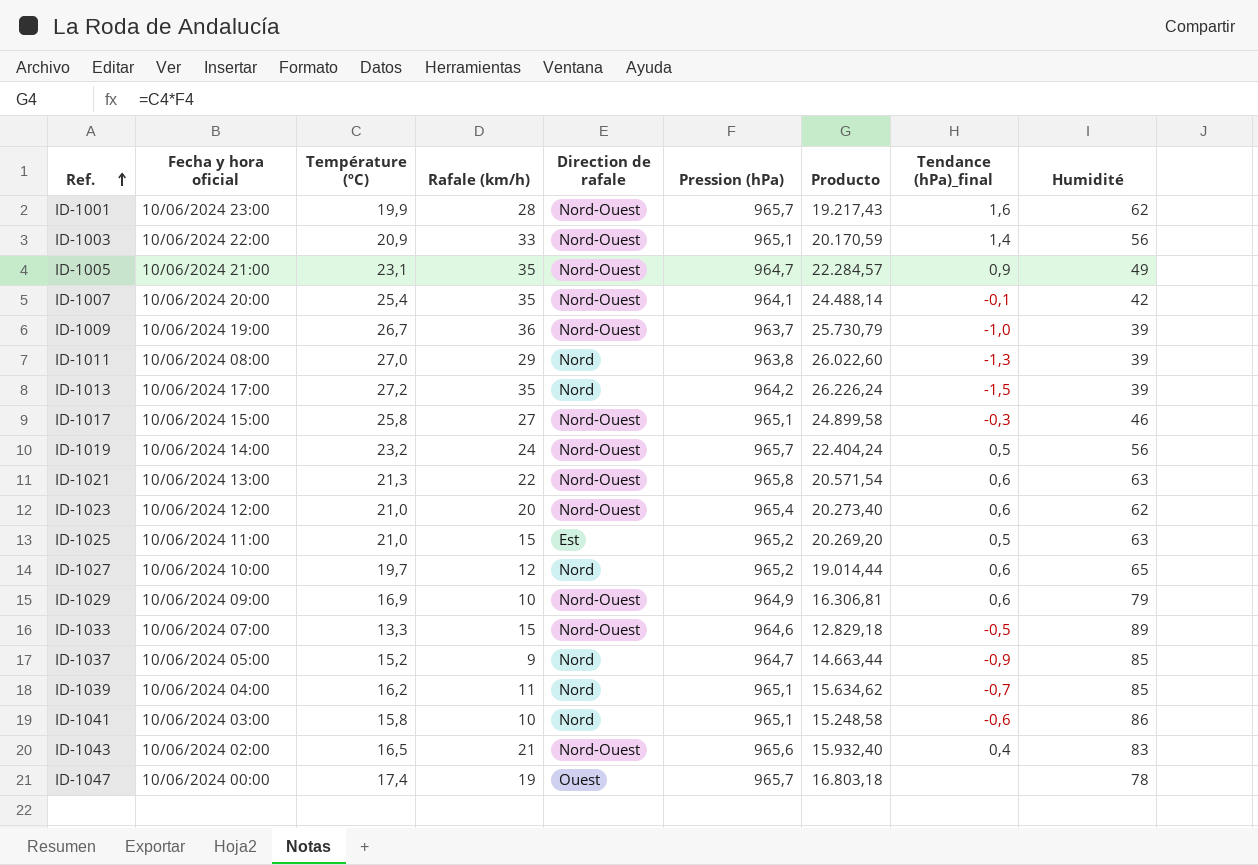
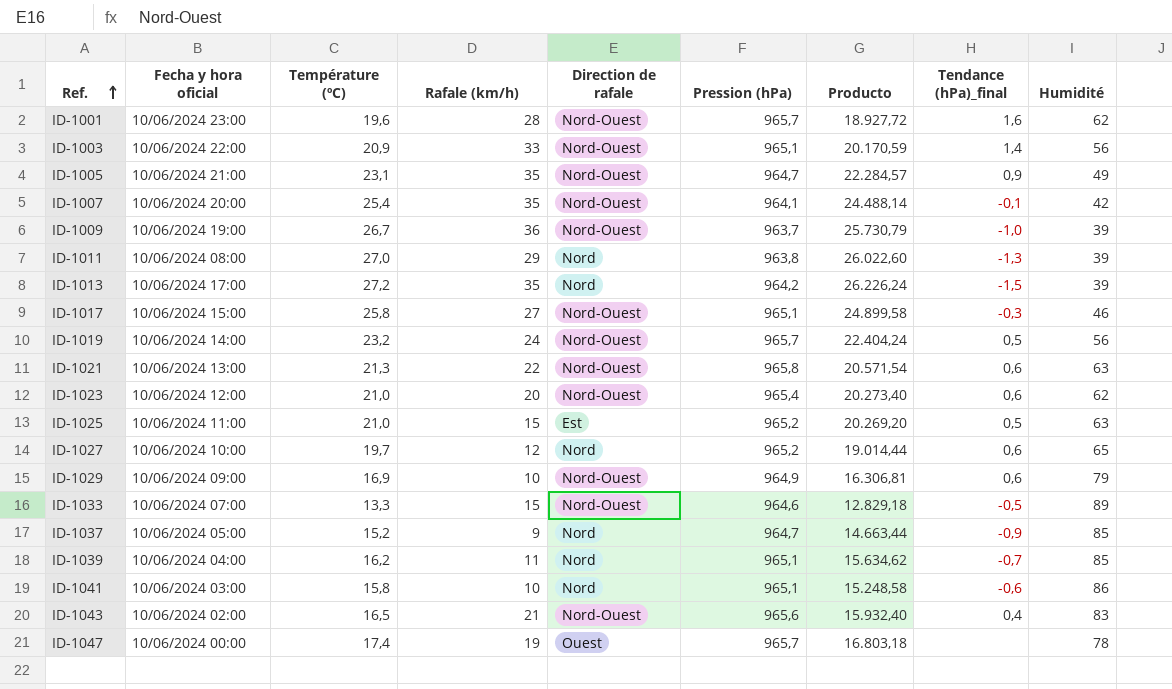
ID-1001 | Température (ºC): 19,9 -> 19,6
ID-1001 | Producto: 19.217,43 -> 18.927,72

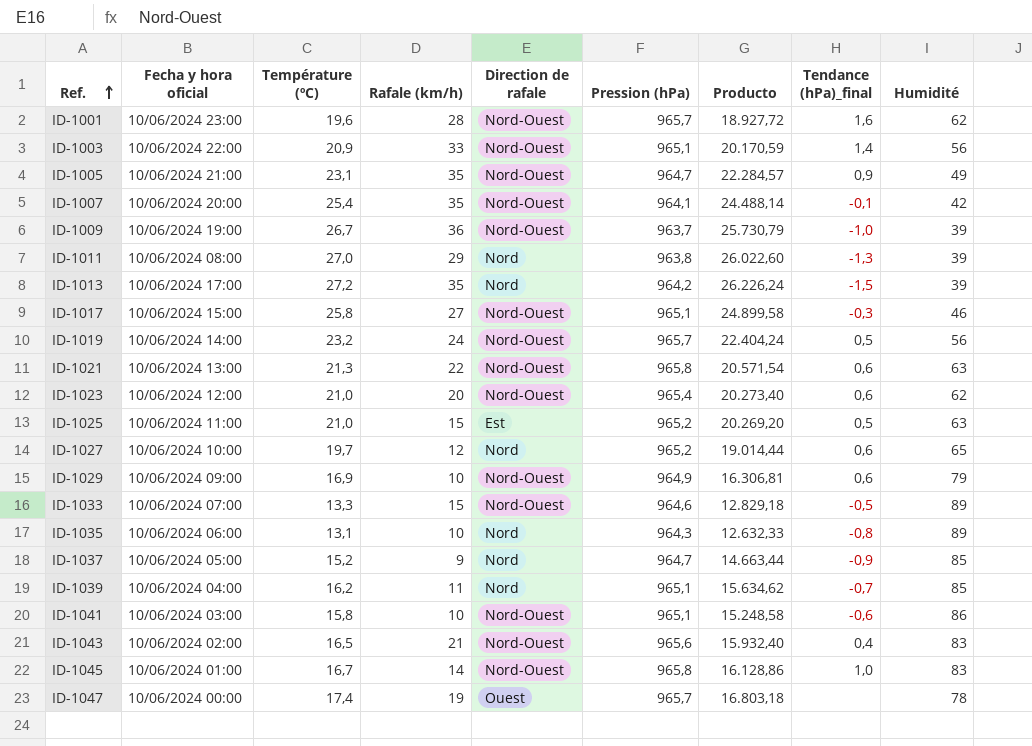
row ID-1035: none -> 10/06/2024 06:00 | 13,1 | 10 | Nord | 964,3 | 12.632,33 | -0,8 | 89
ID-1041 | Direction de rafale: Nord -> Nord-Ouest
row ID-1045: none -> 10/06/2024 01:00 | 16,7 | 14 | Nord-Ouest | 965,8 | 16.128,86 | 1,0 | 83

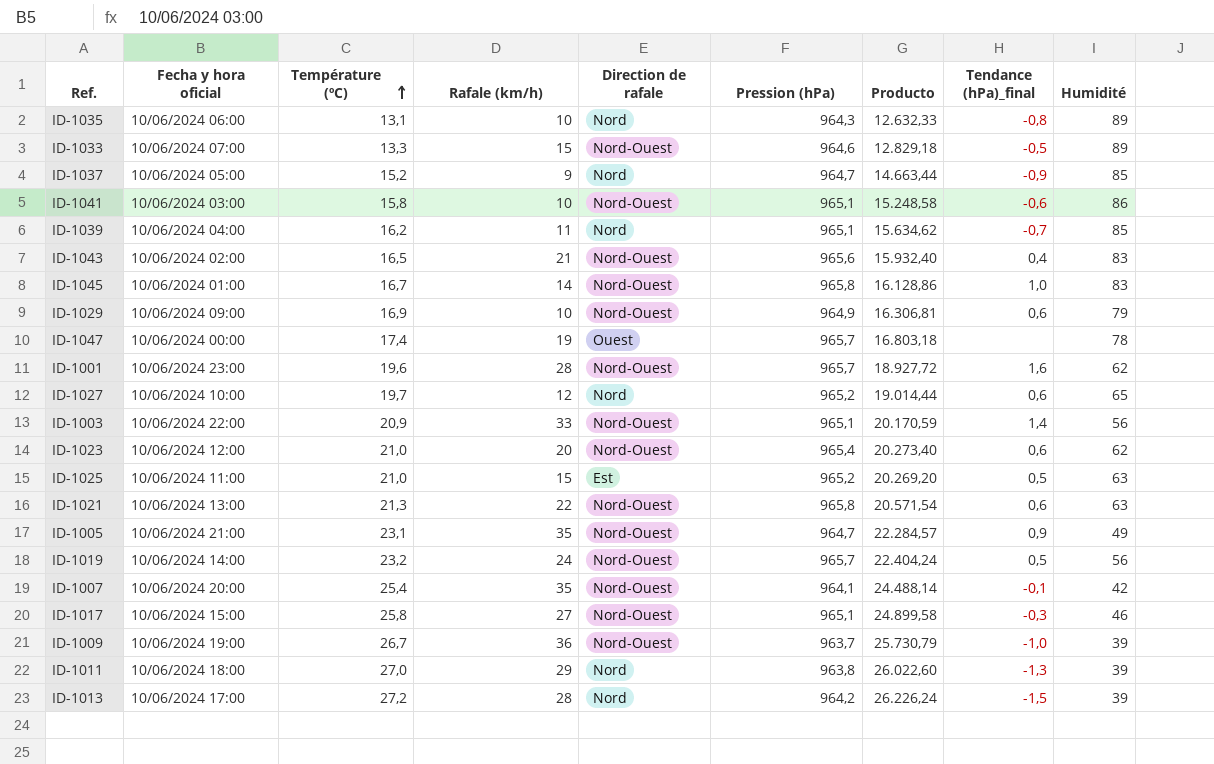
row order: Ref. ascending -> Température (ºC) ascending
ID-1011 | Fecha y hora oficial: 10/06/2024 08:00 -> 10/06/2024 18:00
ID-1013 | Rafale (km/h): 35 -> 28

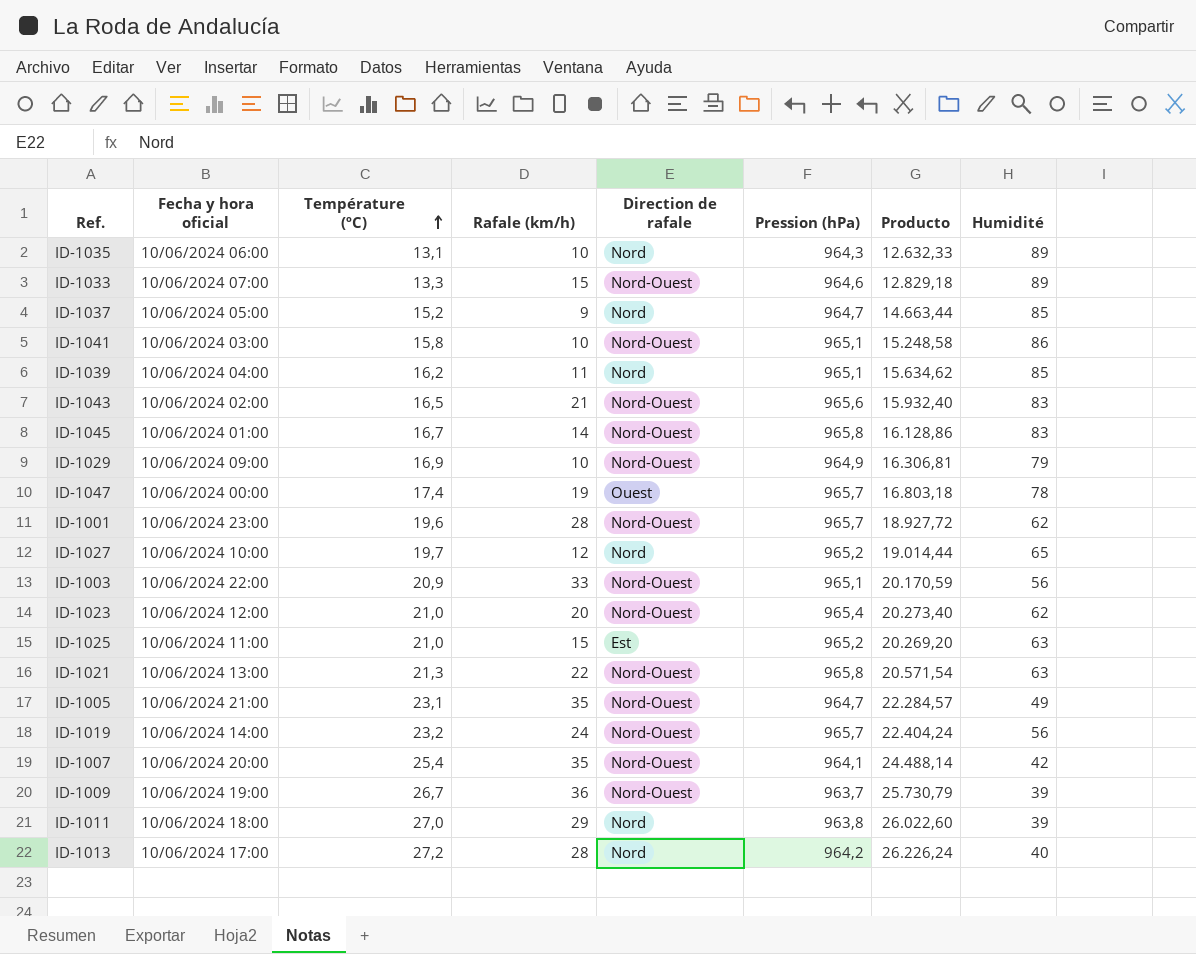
column Tendance (hPa)_final | position: 8 -> none
row ID-1017: 10/06/2024 15:00 | 25,8 | 27 | Nord-Ouest | 965,1 | 24.899,58 | -0,3 | 46 -> none
ID-1013 | Humidité: 39 -> 40

